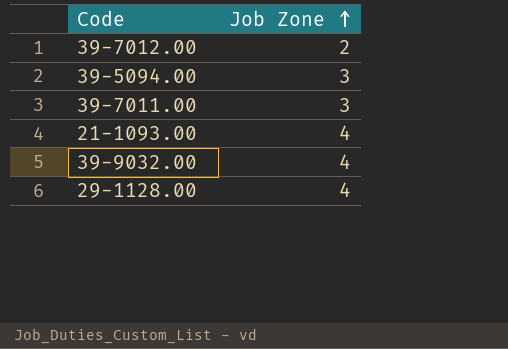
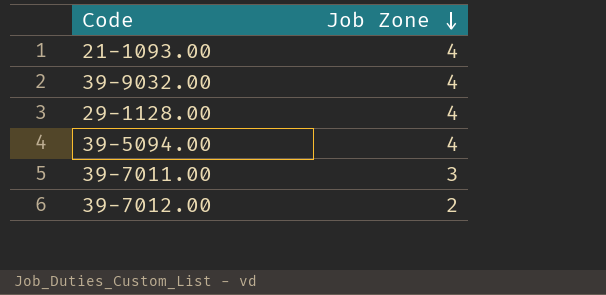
row order: Job Zone ascending -> Job Zone descending
39-5094.00 | Job Zone: 3 -> 4

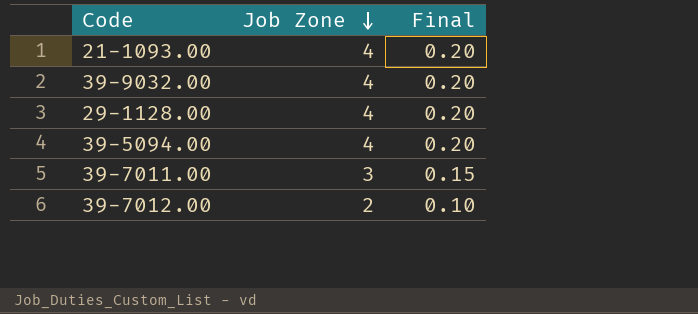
column Final | formula: none -> [Job Zone] * 0.05

